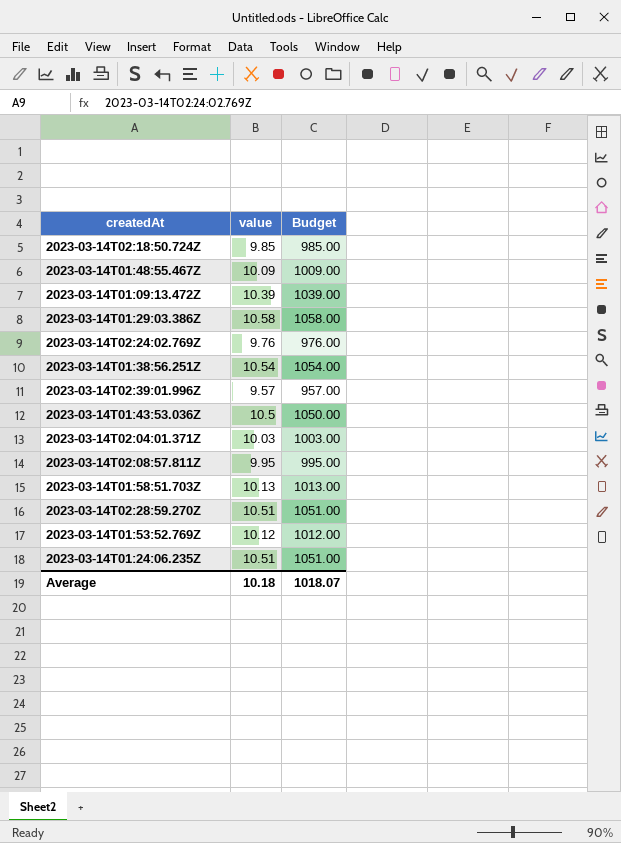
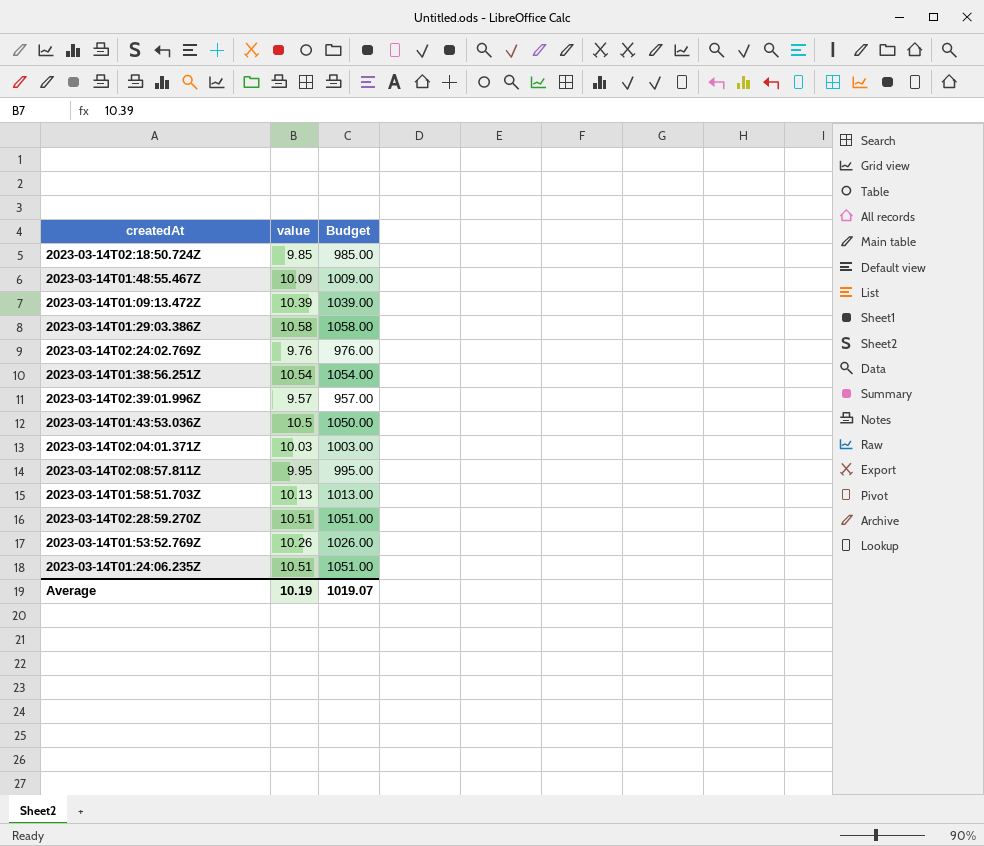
2023-03-14T01:53:52.769Z | value: 10.12 -> 10.26
2023-03-14T01:53:52.769Z | Budget: 1012.00 -> 1026.00
Average | value: 10.18 -> 10.19
Average | Budget: 1018.07 -> 1019.07

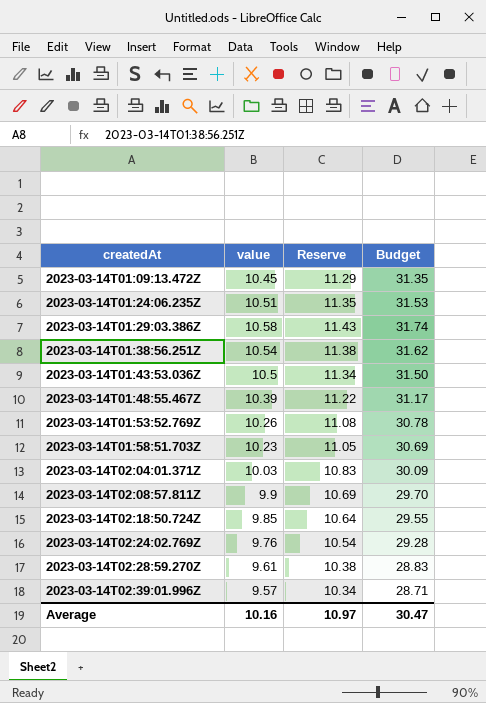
row order: none -> createdAt ascending
column Reserve | formula: none -> [value] * 1.08
column Budget | formula: [value] * 100 -> [value] * 3
2023-03-14T01:09:13.472Z | value: 10.39 -> 10.45
2023-03-14T01:48:55.467Z | value: 10.09 -> 10.39
2023-03-14T01:58:51.703Z | value: 10.13 -> 10.23
2023-03-14T02:08:57.811Z | value: 9.95 -> 9.9
2023-03-14T02:28:59.270Z | value: 10.51 -> 9.61
Average | value: 10.19 -> 10.16
Average | Budget: 1019.07 -> 30.47

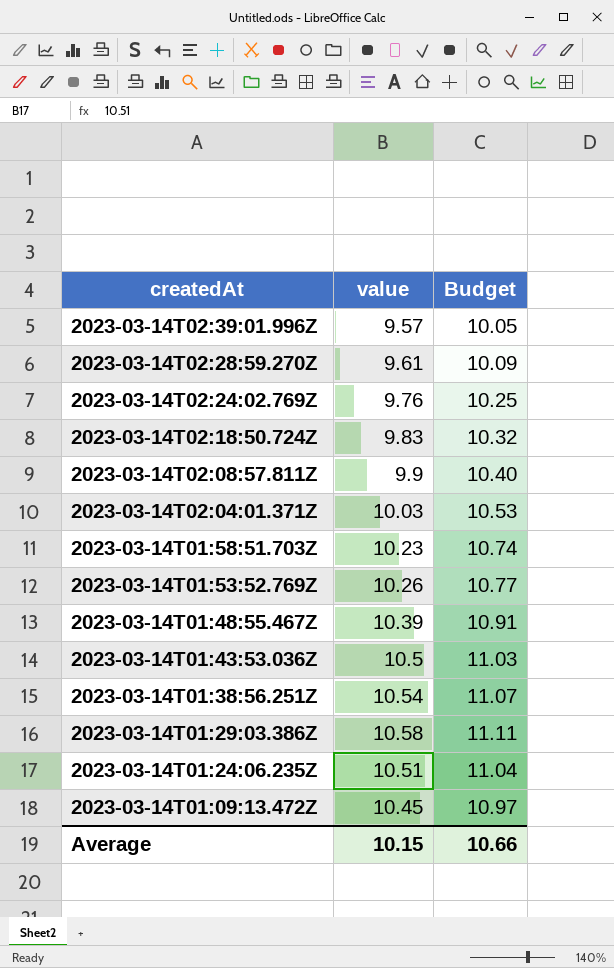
row order: createdAt ascending -> createdAt descending
column Reserve | formula: [value] * 1.08 -> none
column Budget | formula: [value] * 3 -> [value] * 1.05
2023-03-14T02:18:50.724Z | value: 9.85 -> 9.83
Average | value: 10.16 -> 10.15
Average | Budget: 30.47 -> 10.66

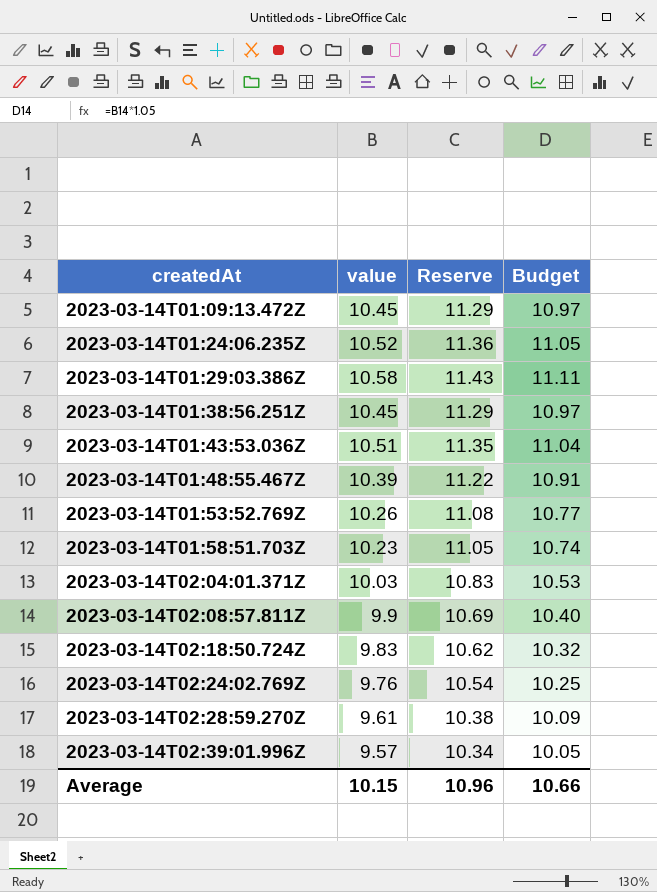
row order: createdAt descending -> createdAt ascending
column Reserve | formula: none -> [value] * 1.08
2023-03-14T01:24:06.235Z | value: 10.51 -> 10.52
2023-03-14T01:24:06.235Z | Budget: 11.04 -> 11.05
2023-03-14T01:38:56.251Z | value: 10.54 -> 10.45
2023-03-14T01:38:56.251Z | Budget: 11.07 -> 10.97
2023-03-14T01:43:53.036Z | value: 10.5 -> 10.51
2023-03-14T01:43:53.036Z | Budget: 11.03 -> 11.04

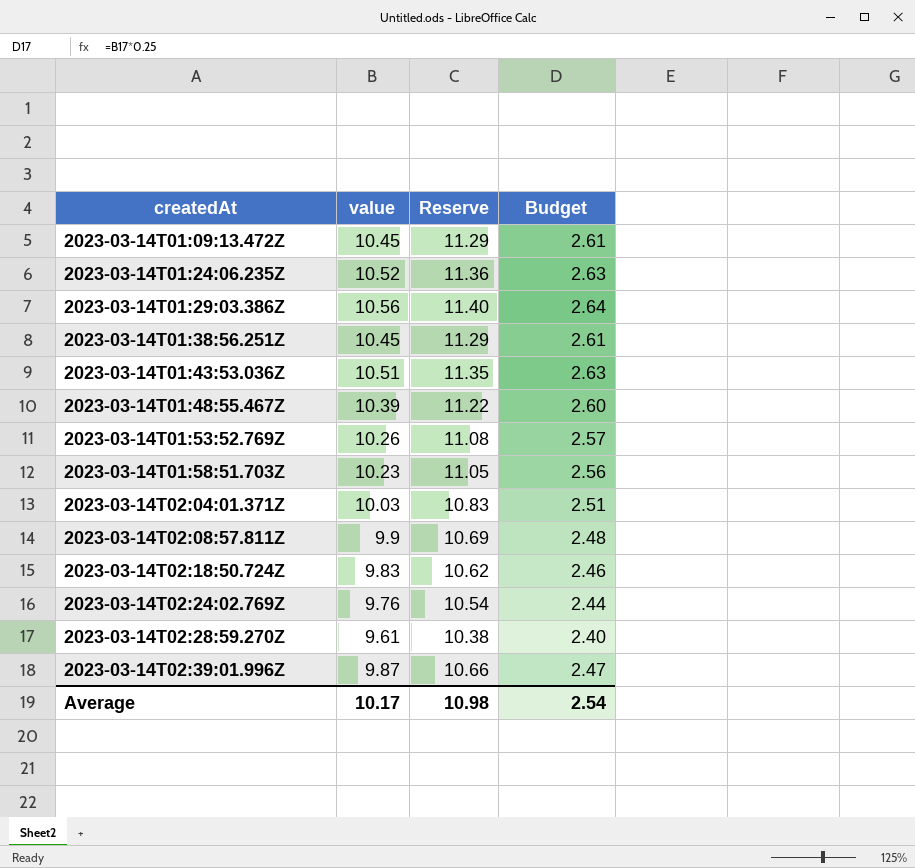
column Budget | formula: [value] * 1.05 -> [value] * 0.25
2023-03-14T01:29:03.386Z | value: 10.58 -> 10.56
2023-03-14T01:29:03.386Z | Reserve: 11.43 -> 11.40
2023-03-14T02:39:01.996Z | value: 9.57 -> 9.87
2023-03-14T02:39:01.996Z | Reserve: 10.34 -> 10.66
Average | value: 10.15 -> 10.17
Average | Reserve: 10.96 -> 10.98
Average | Budget: 10.66 -> 2.54

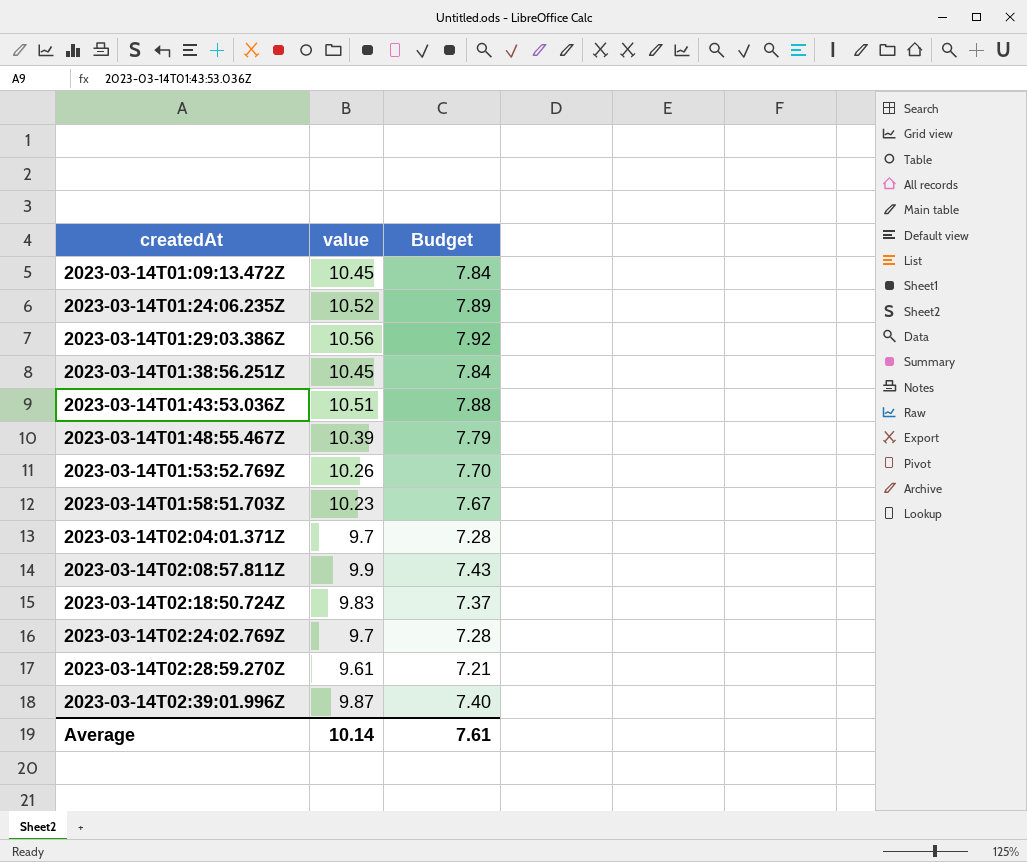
column Reserve | formula: [value] * 1.08 -> none
column Budget | formula: [value] * 0.25 -> [value] * 0.75
2023-03-14T02:04:01.371Z | value: 10.03 -> 9.7
2023-03-14T02:24:02.769Z | value: 9.76 -> 9.7
Average | value: 10.17 -> 10.14
Average | Budget: 2.54 -> 7.61

